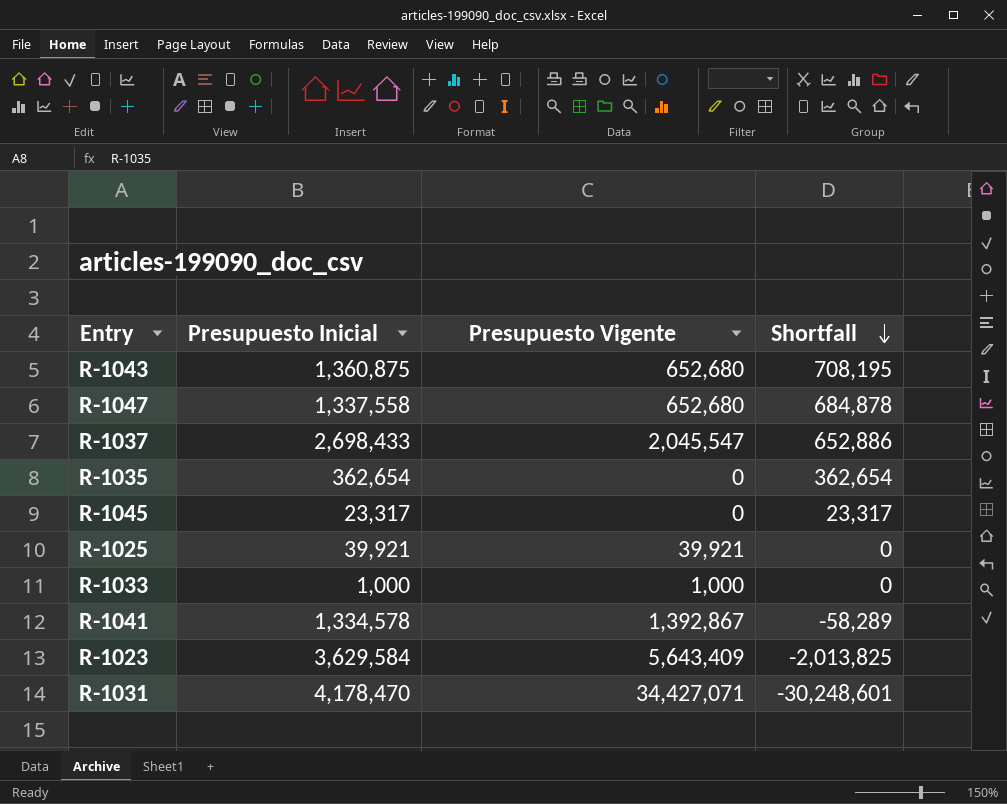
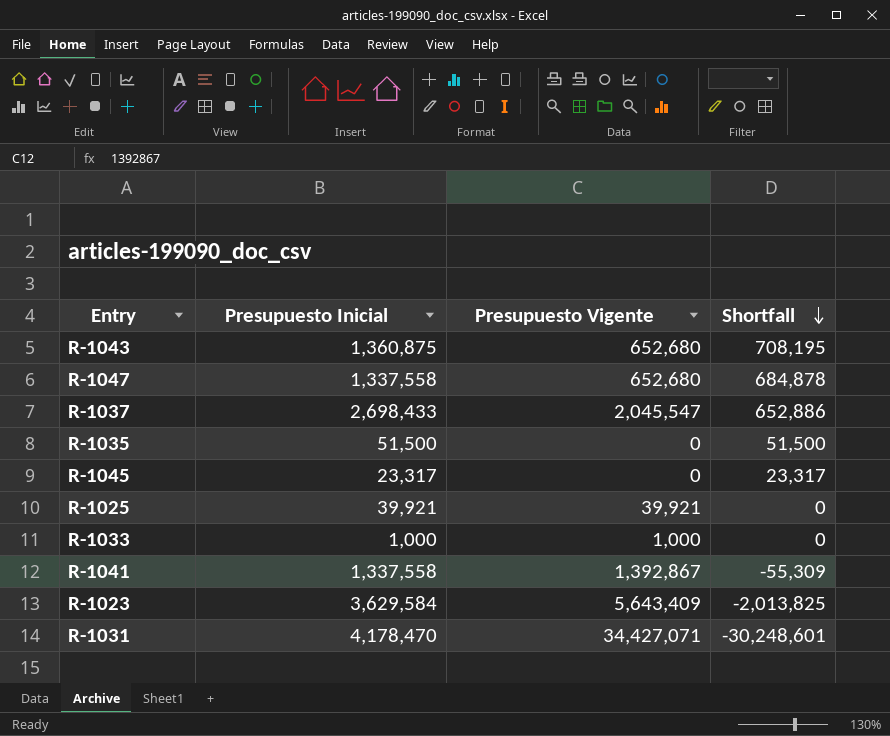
R-1035 | Presupuesto Inicial: 362,654 -> 51,500
R-1035 | Shortfall: 362,654 -> 51,500
R-1041 | Presupuesto Inicial: 1,334,578 -> 1,337,558
R-1041 | Shortfall: -58,289 -> -55,309

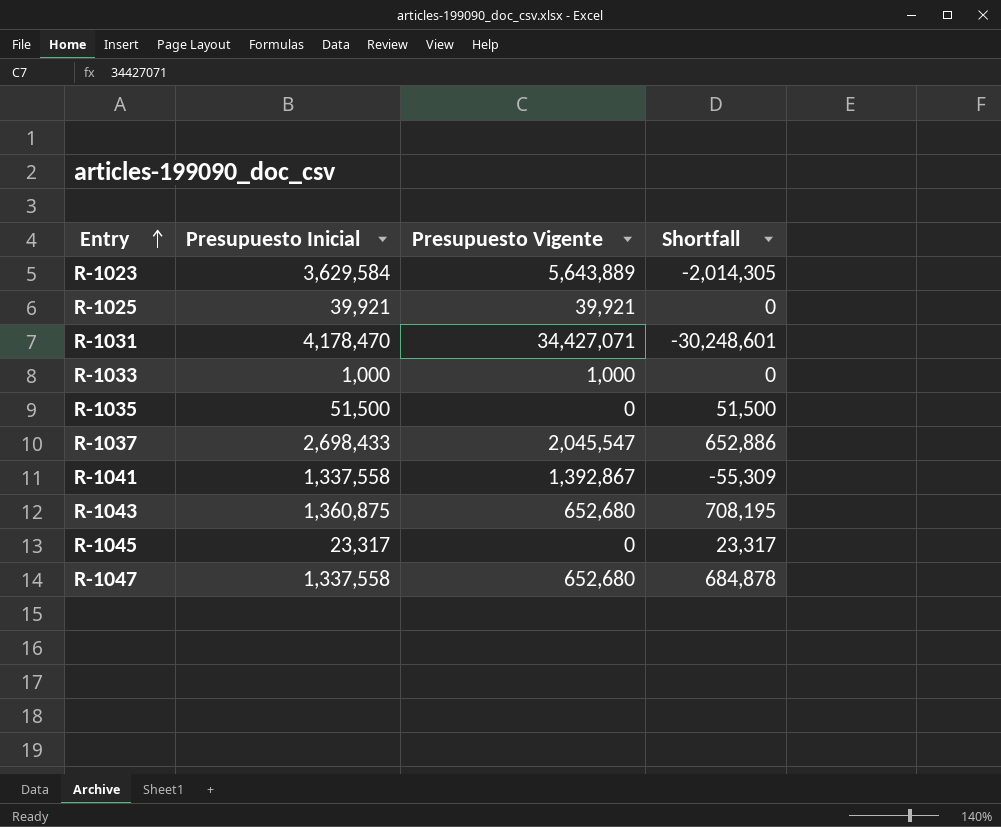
row order: Shortfall descending -> Entry ascending
R-1023 | Presupuesto Vigente: 5,643,409 -> 5,643,889
R-1023 | Shortfall: -2,013,825 -> -2,014,305

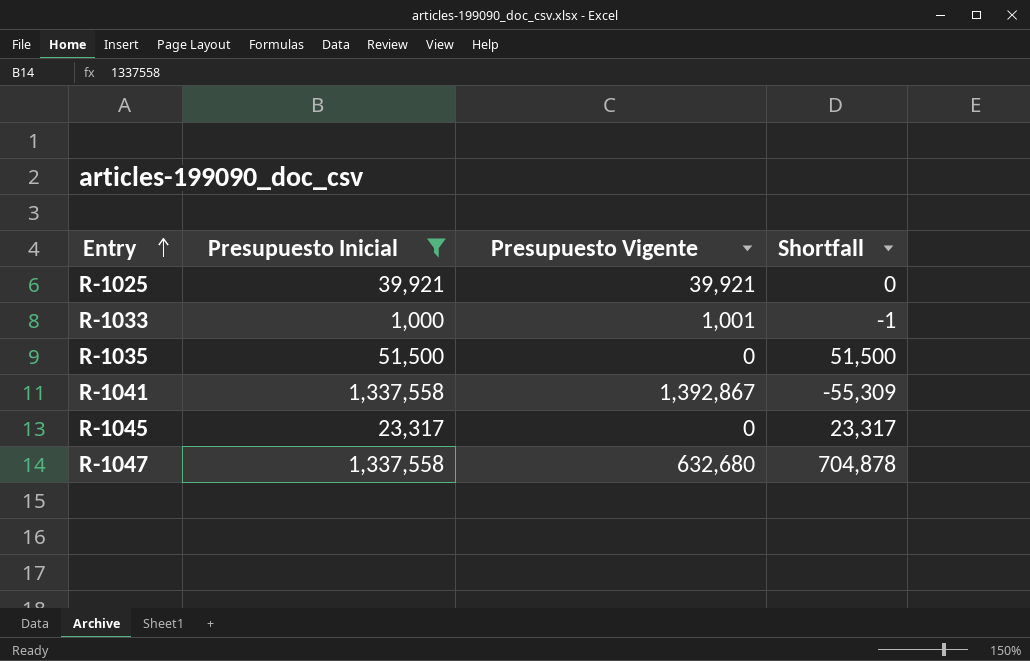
filter: none -> Presupuesto Inicial <= 1,337,558
R-1033 | Presupuesto Vigente: 1,000 -> 1,001
R-1033 | Shortfall: 0 -> -1
R-1047 | Presupuesto Vigente: 652,680 -> 632,680
R-1047 | Shortfall: 684,878 -> 704,878

